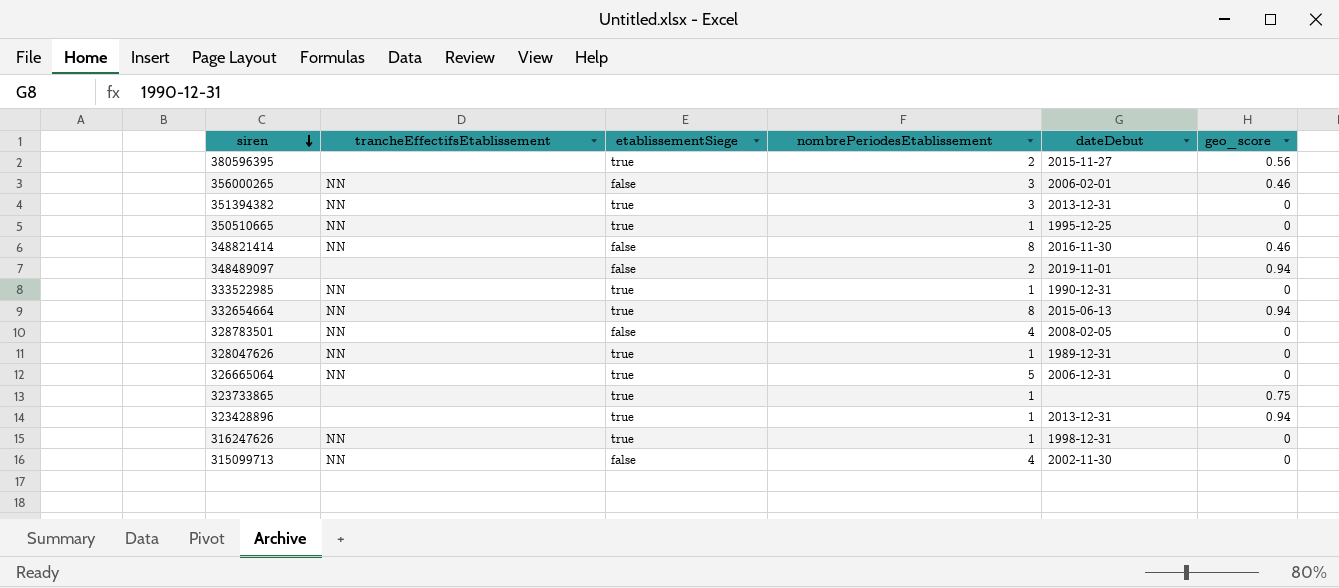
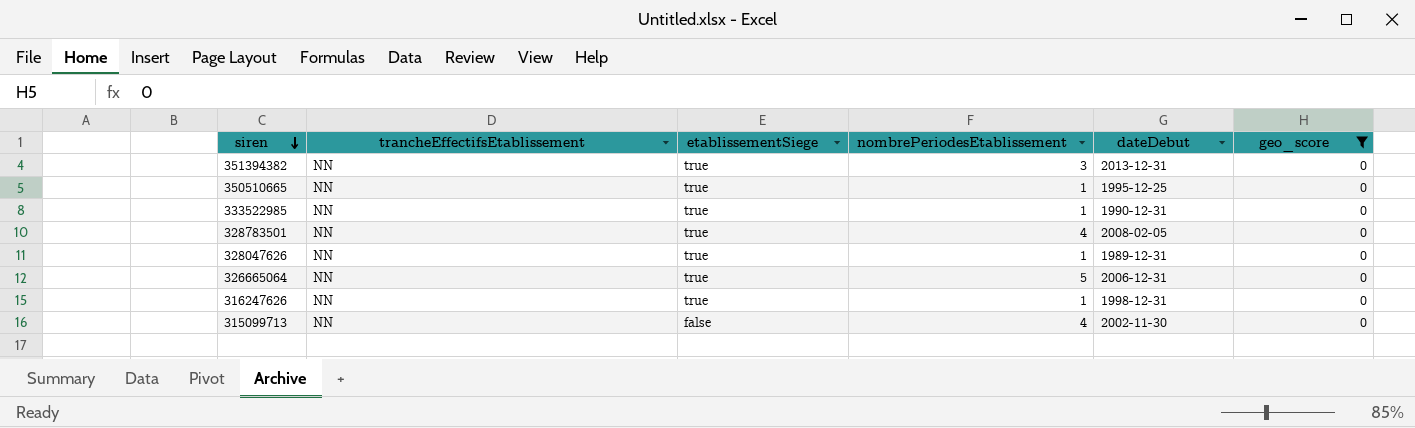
filter: none -> geo_score = 0
328783501 | etablissementSiege: false -> true

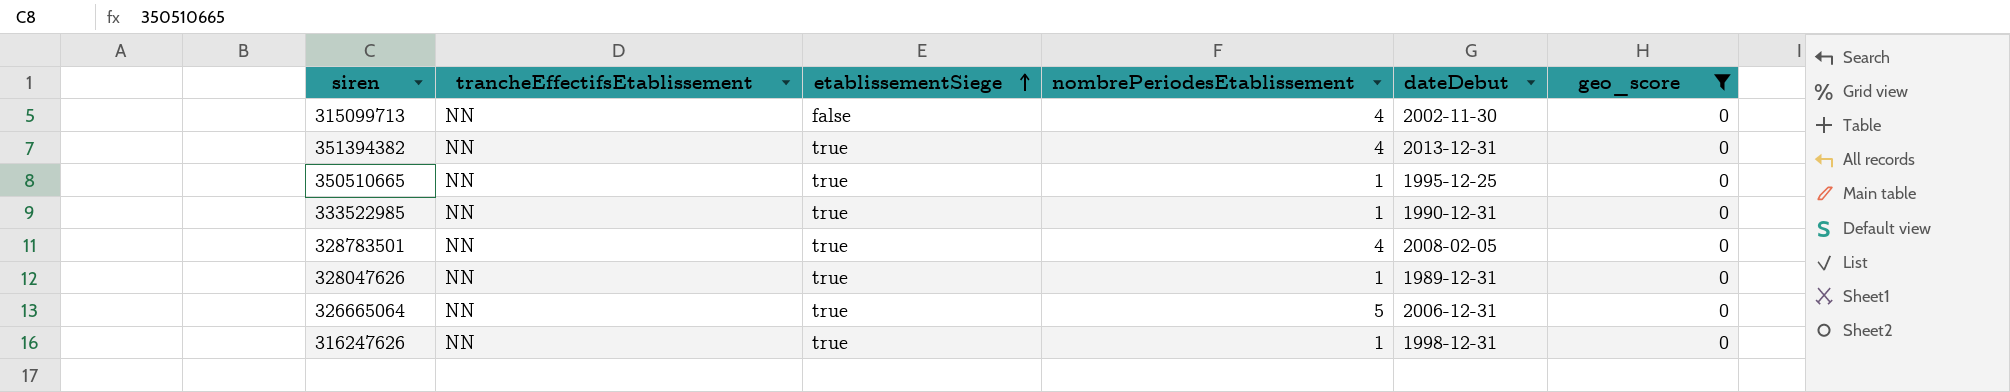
row order: siren descending -> etablissementSiege ascending
351394382 | nombrePeriodesEtablissement: 3 -> 4

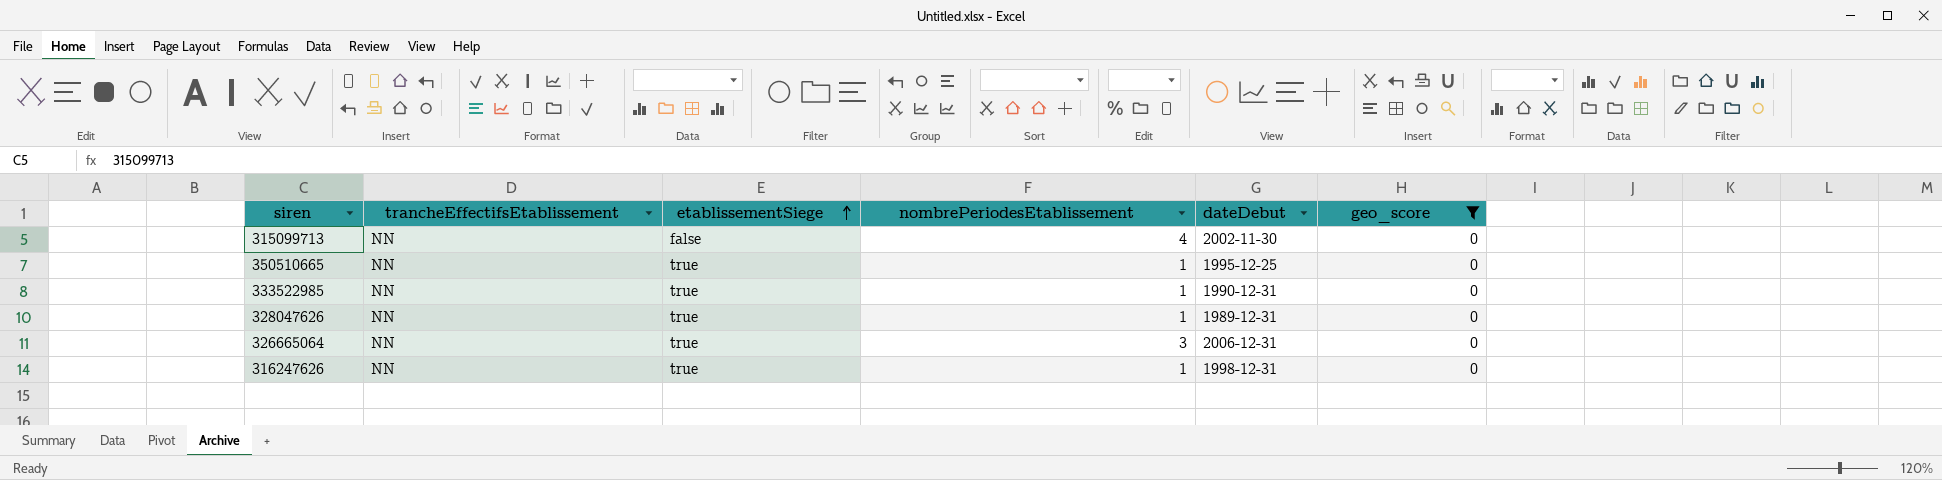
row 351394382: NN | true | 4 | 2013-12-31 | 0 -> none
row 328783501: NN | true | 4 | 2008-02-05 | 0 -> none
326665064 | nombrePeriodesEtablissement: 5 -> 3

